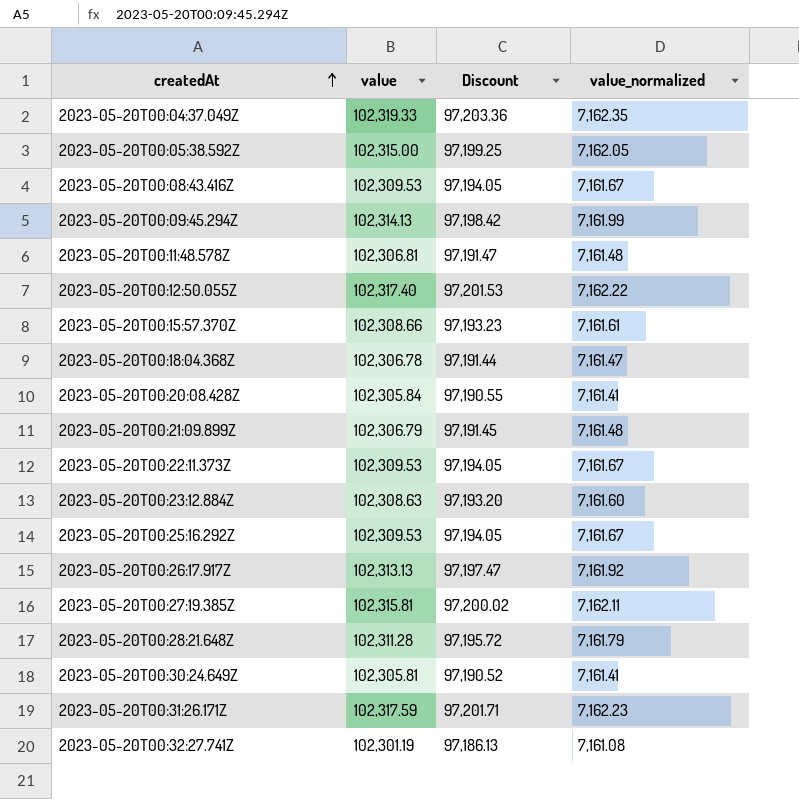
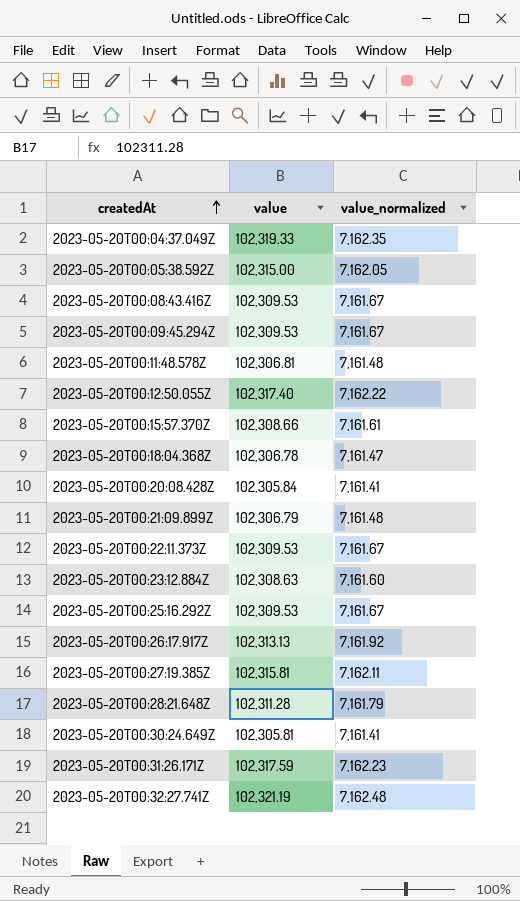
column Discount | formula: [value] * 0.95 -> none
2023-05-20T00:09:45.294Z | value: 102,314.13 -> 102,309.53
2023-05-20T00:09:45.294Z | value_normalized: 7,161.99 -> 7,161.67
2023-05-20T00:32:27.741Z | value: 102,301.19 -> 102,321.19
2023-05-20T00:32:27.741Z | value_normalized: 7,161.08 -> 7,162.48

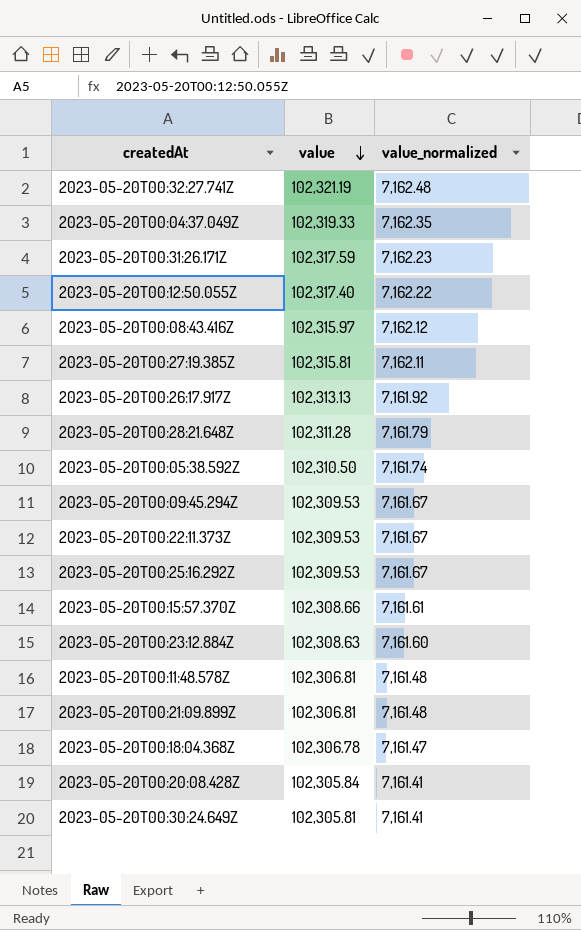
row order: createdAt ascending -> value descending
2023-05-20T00:08:43.416Z | value: 102,309.53 -> 102,315.97
2023-05-20T00:08:43.416Z | value_normalized: 7,161.67 -> 7,162.12
2023-05-20T00:05:38.592Z | value: 102,315.00 -> 102,310.50
2023-05-20T00:05:38.592Z | value_normalized: 7,162.05 -> 7,161.74
2023-05-20T00:21:09.899Z | value: 102,306.79 -> 102,306.81

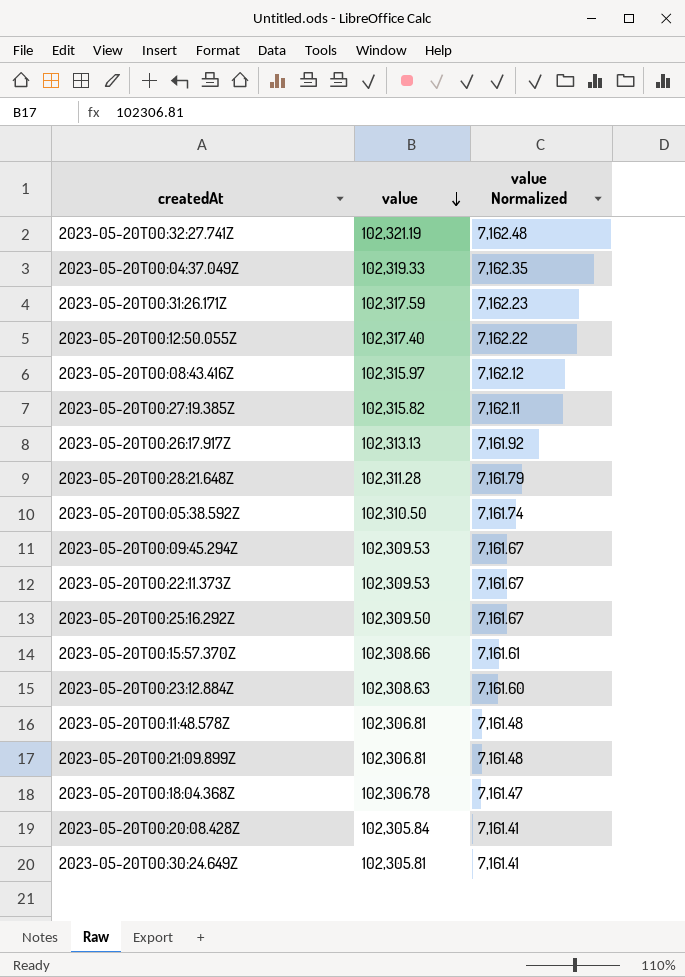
column name: value_normalized -> value Normalized
2023-05-20T00:27:19.385Z | value: 102,315.81 -> 102,315.82
2023-05-20T00:25:16.292Z | value: 102,309.53 -> 102,309.50

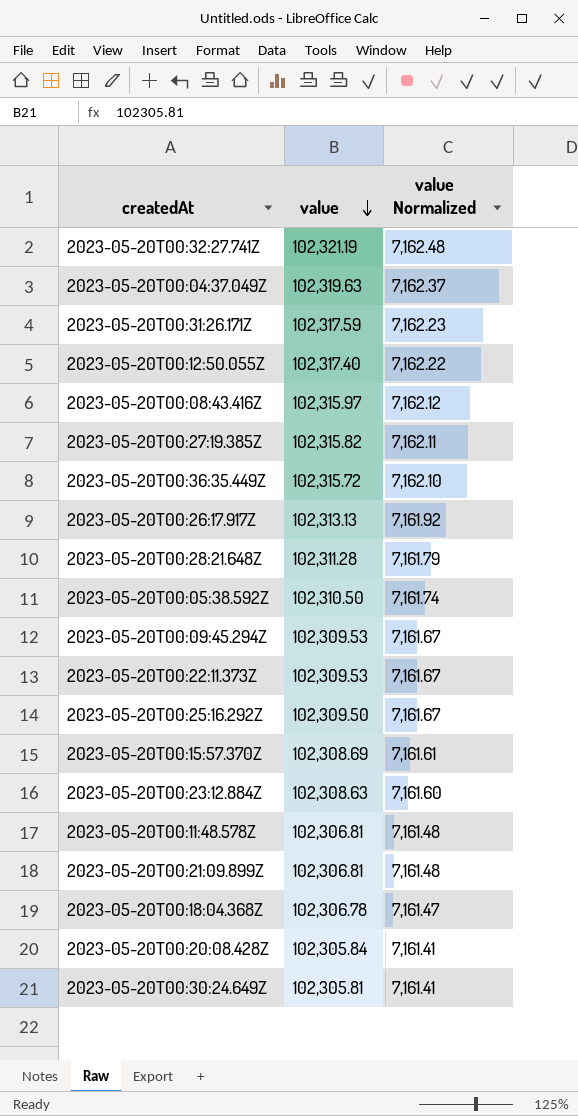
2023-05-20T00:04:37.049Z | value: 102,319.33 -> 102,319.63
2023-05-20T00:04:37.049Z | value Normalized: 7,162.35 -> 7,162.37
row 2023-05-20T00:36:35.449Z: none -> 102,315.72 | 7,162.10
2023-05-20T00:15:57.370Z | value: 102,308.66 -> 102,308.69

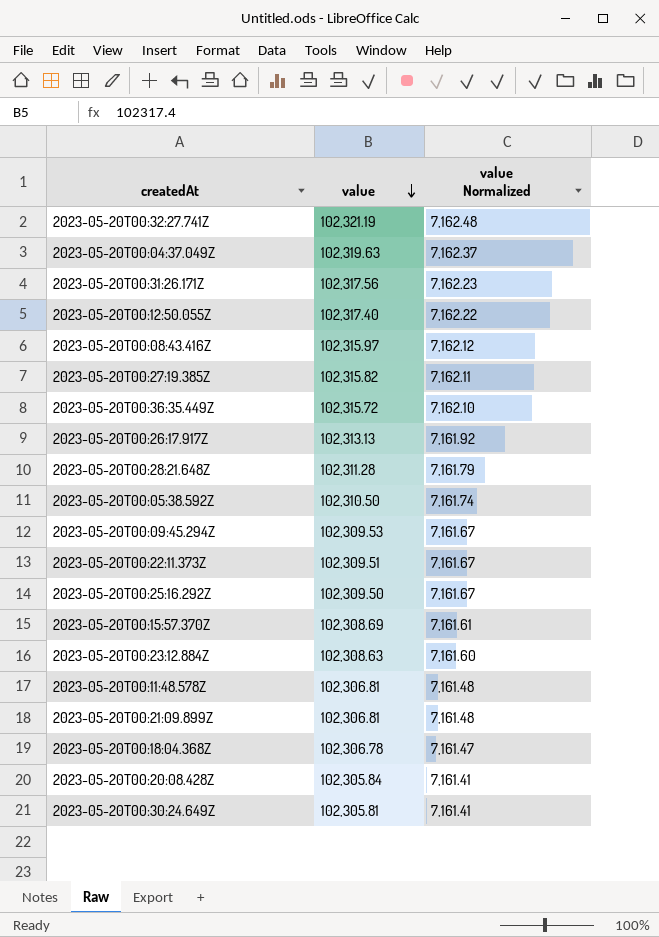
2023-05-20T00:31:26.171Z | value: 102,317.59 -> 102,317.56
2023-05-20T00:22:11.373Z | value: 102,309.53 -> 102,309.51

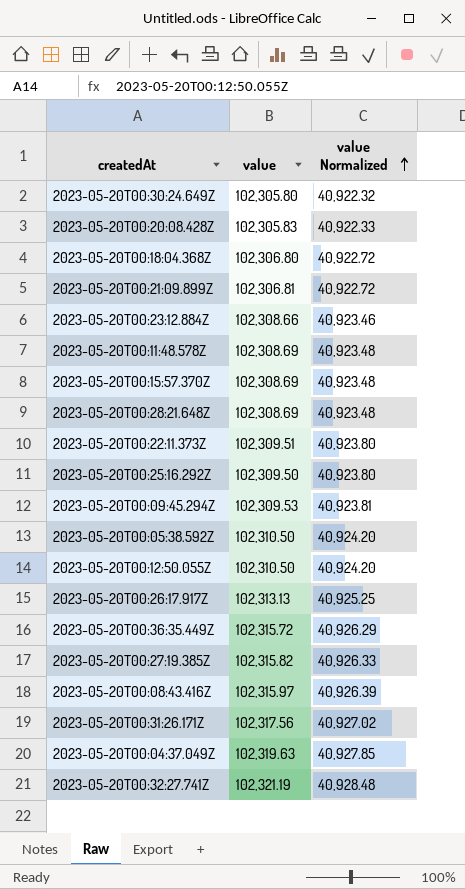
row order: value descending -> value Normalized ascending
column value Normalized | formula: [value] * 0.07 -> [value] * 0.4
2023-05-20T00:30:24.649Z | value: 102,305.81 -> 102,305.80
2023-05-20T00:20:08.428Z | value: 102,305.84 -> 102,305.83
2023-05-20T00:18:04.368Z | value: 102,306.78 -> 102,306.80
2023-05-20T00:23:12.884Z | value: 102,308.63 -> 102,308.66
2023-05-20T00:11:48.578Z | value: 102,306.81 -> 102,308.69
2023-05-20T00:28:21.648Z | value: 102,311.28 -> 102,308.69
2023-05-20T00:12:50.055Z | value: 102,317.40 -> 102,310.50

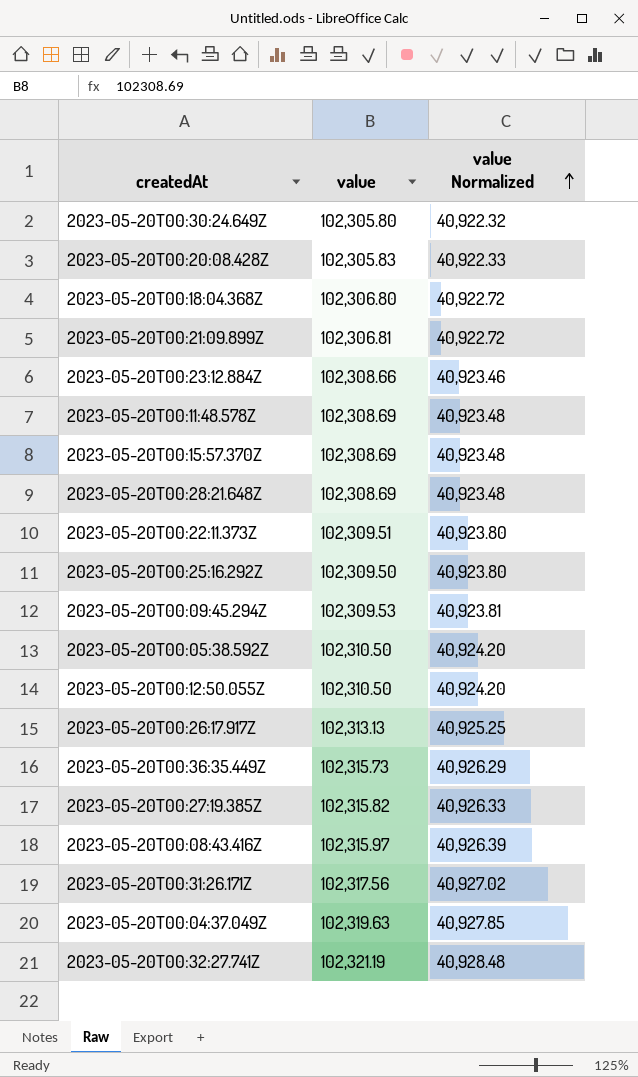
2023-05-20T00:36:35.449Z | value: 102,315.72 -> 102,315.73

